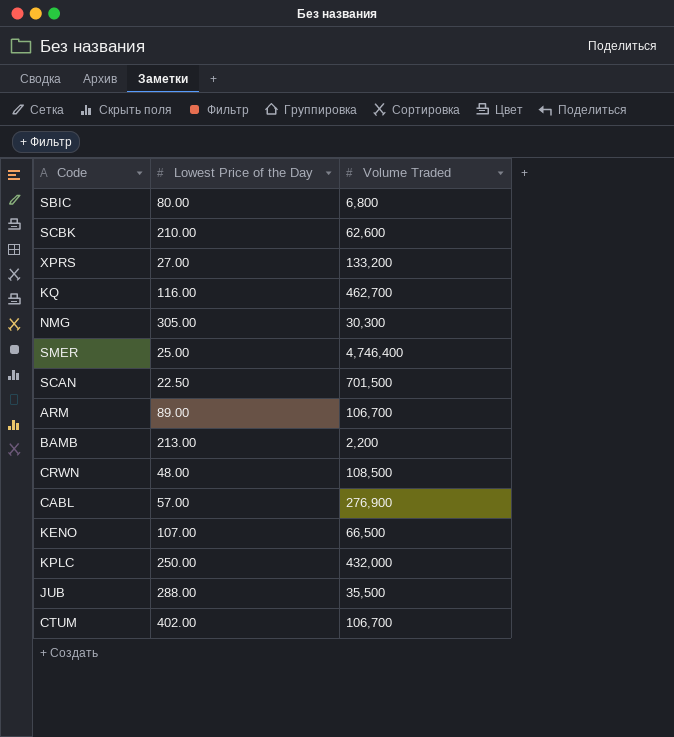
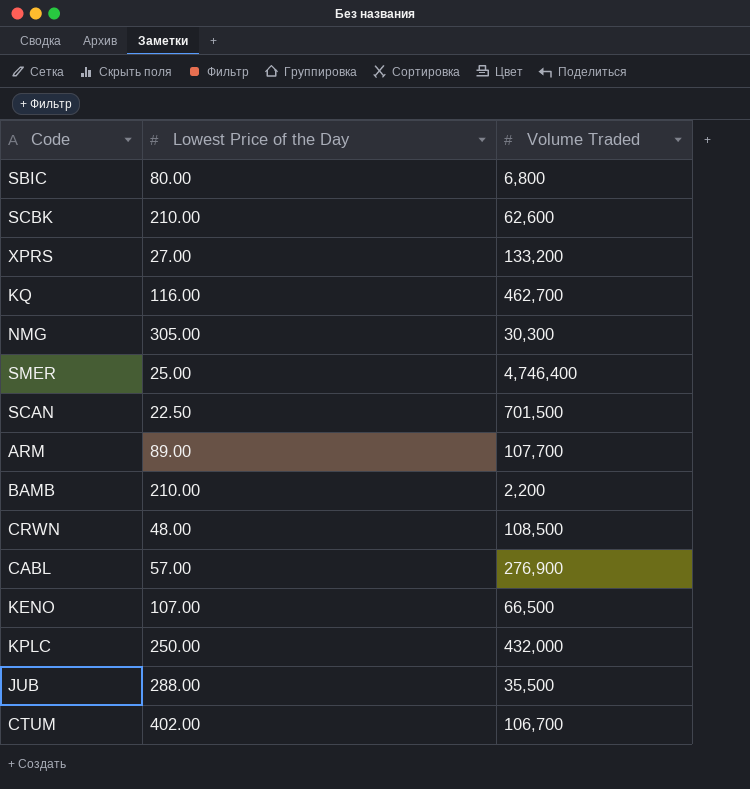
ARM | Volume Traded: 106,700 -> 107,700
BAMB | Lowest Price of the Day: 213.00 -> 210.00

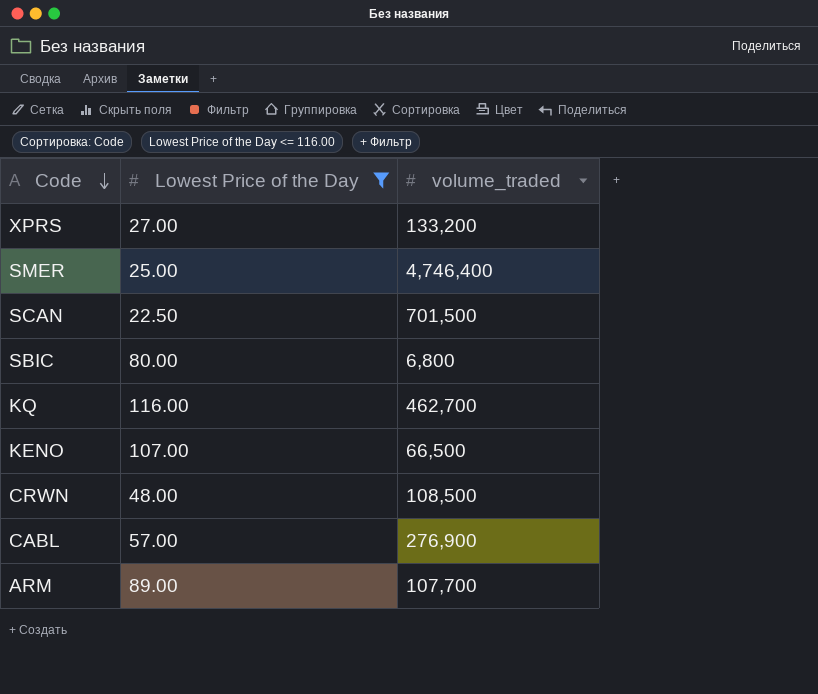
filter: none -> Lowest Price of the Day <= 116.00
row order: none -> Code descending
column name: Volume Traded -> volume_traded

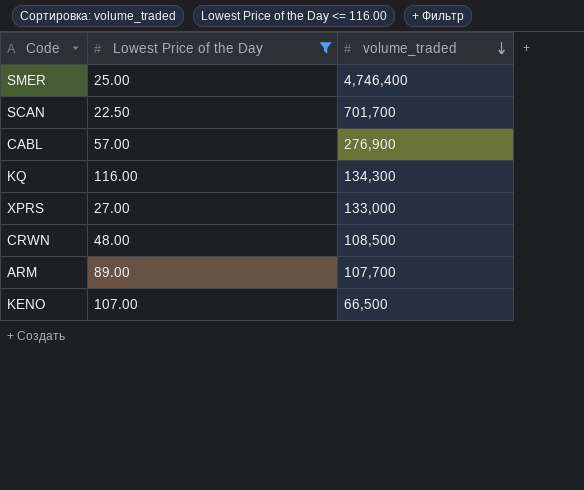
row order: Code descending -> volume_traded descending
row SBIC: 80.00 | 6,800 -> none
SCAN | volume_traded: 701,500 -> 701,700
KQ | volume_traded: 462,700 -> 134,300
XPRS | volume_traded: 133,200 -> 133,000

